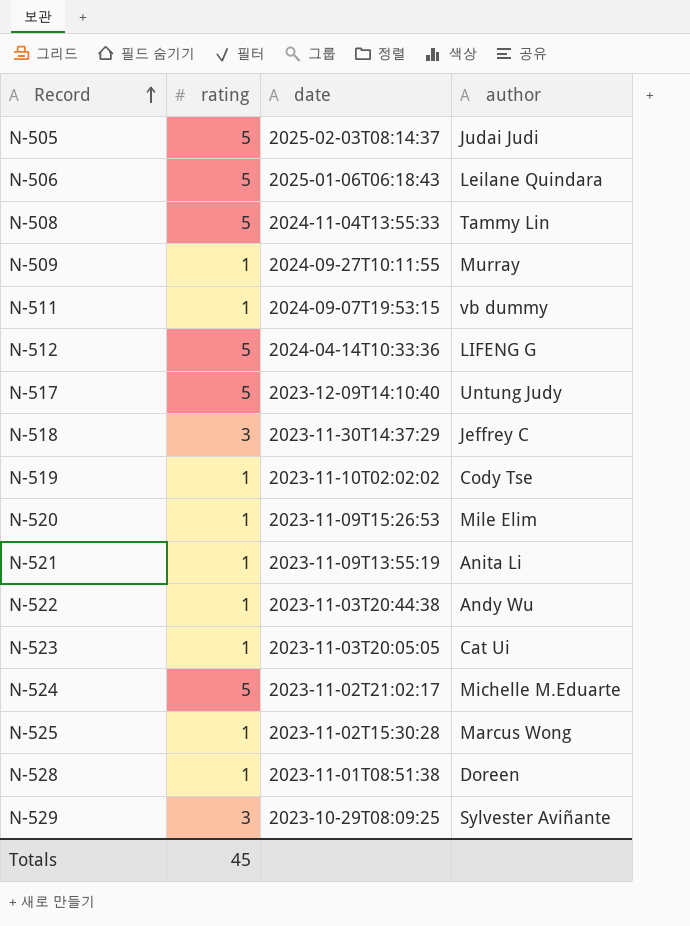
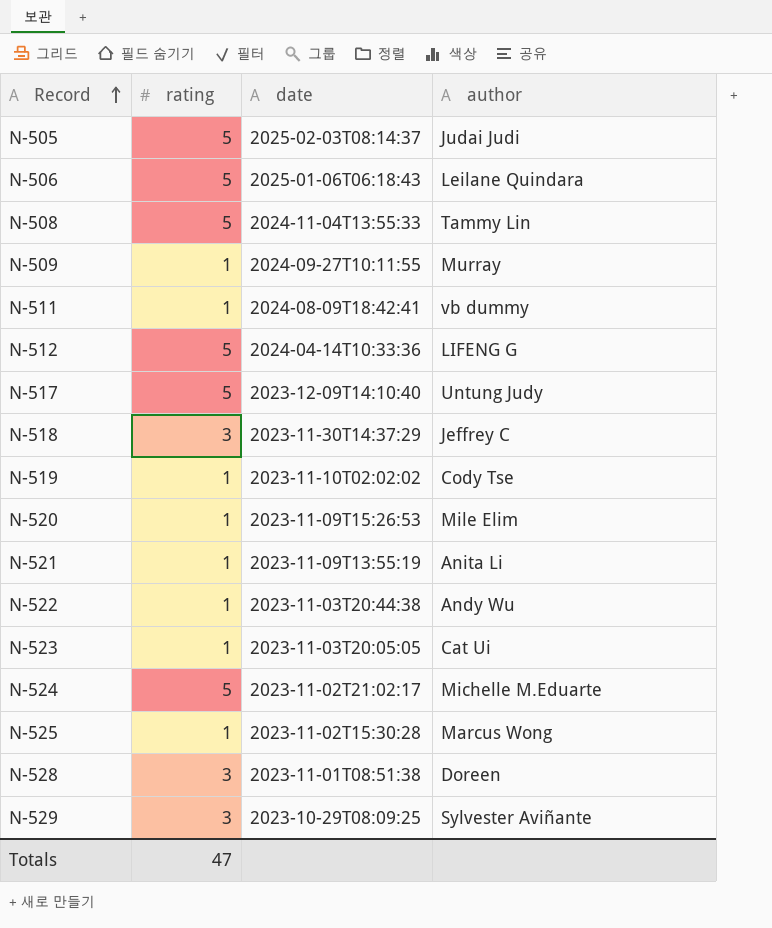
N-511 | date: 2024-09-07T19:53:15 -> 2024-08-09T18:42:41
N-528 | rating: 1 -> 3
Totals | rating: 45 -> 47

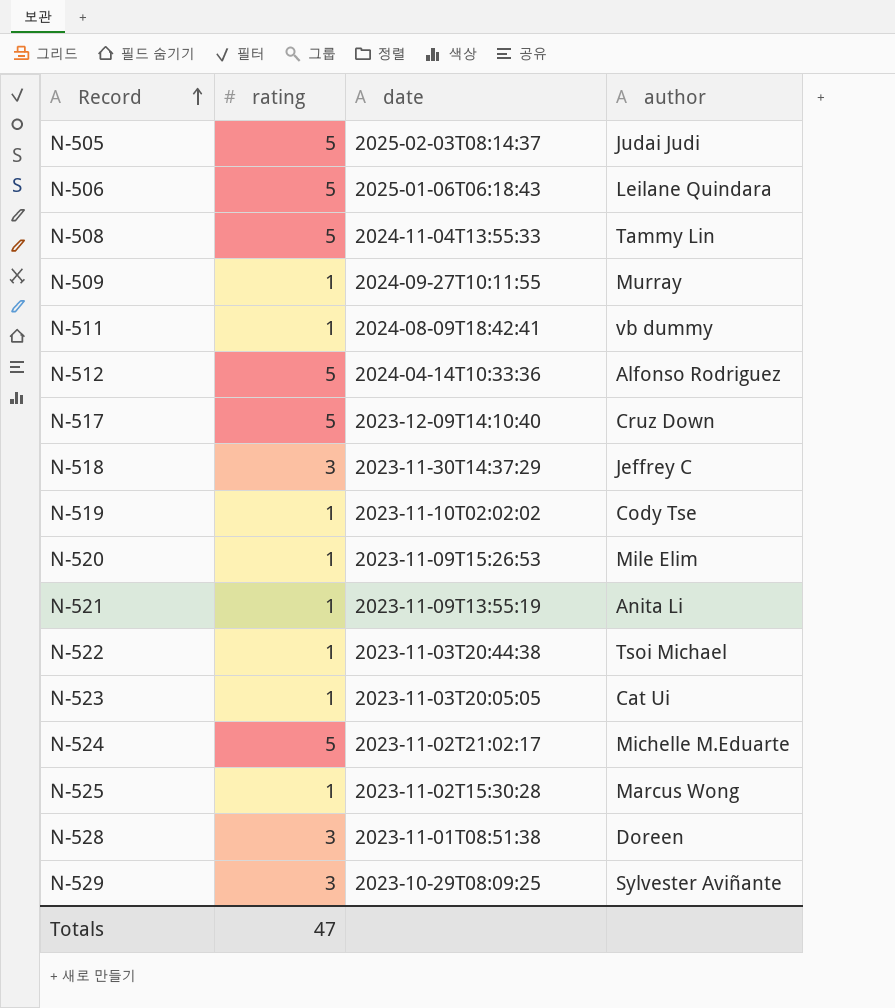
N-512 | author: LIFENG G -> Alfonso Rodriguez
N-517 | author: Untung Judy -> Cruz Down
N-522 | author: Andy Wu -> Tsoi Michael

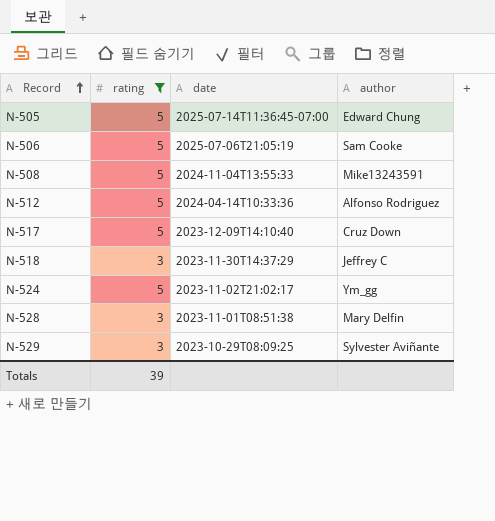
filter: none -> rating != 1
N-505 | date: 2025-02-03T08:14:37 -> 2025-07-14T11:36:45-07:00
N-505 | author: Judai Judi -> Edward Chung
N-506 | date: 2025-01-06T06:18:43 -> 2025-07-06T21:05:19
N-506 | author: Leilane Quindara -> Sam Cooke
N-508 | author: Tammy Lin -> Mike13243591
N-524 | author: Michelle M.Eduarte -> Ym_gg
N-528 | author: Doreen -> Mary Delfin
Totals | rating: 47 -> 39

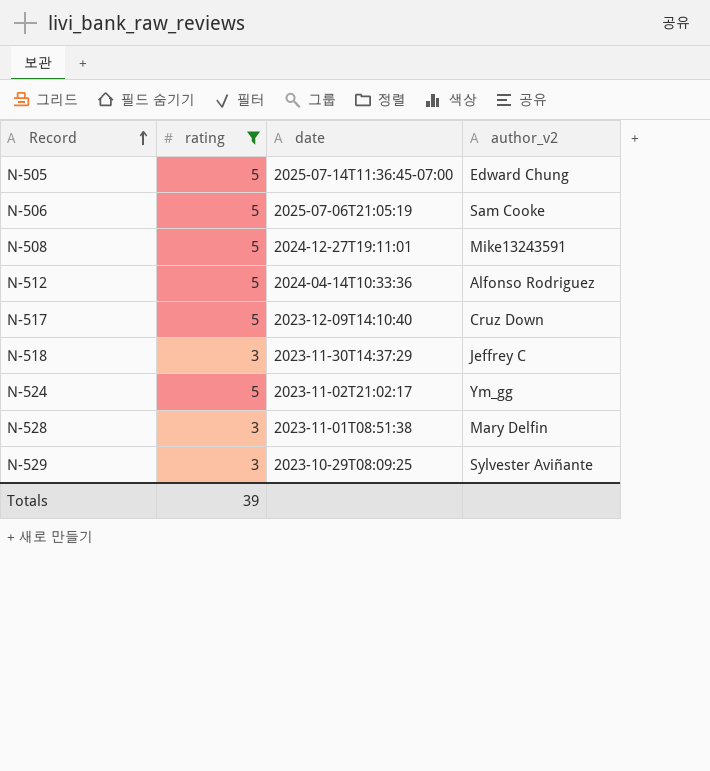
column name: author -> author_v2
N-508 | date: 2024-11-04T13:55:33 -> 2024-12-27T19:11:01

